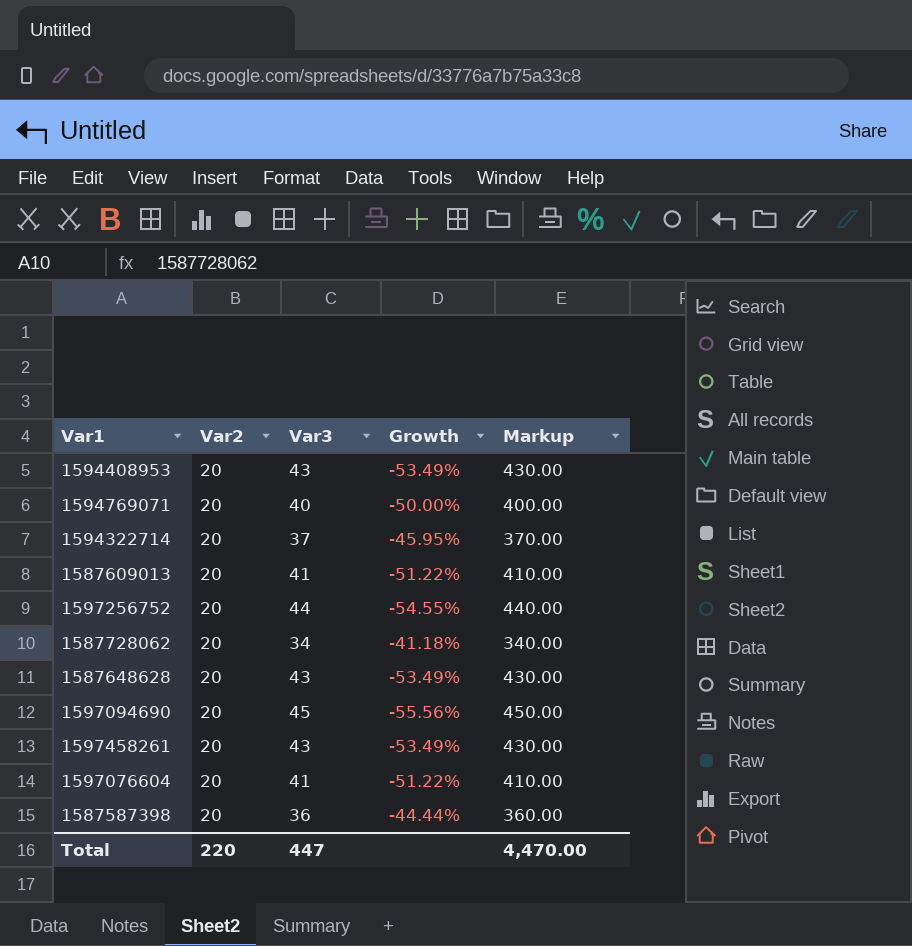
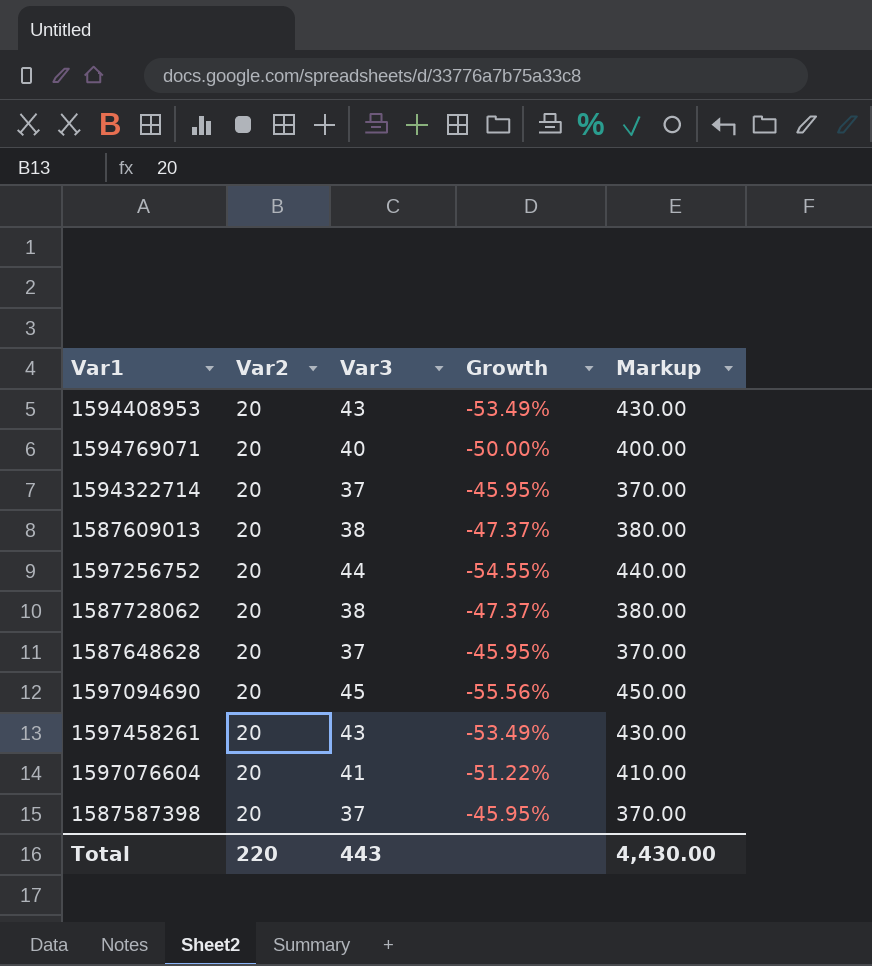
1587609013 | Var3: 41 -> 38
1587609013 | Growth: -51.22% -> -47.37%
1587609013 | Markup: 410.00 -> 380.00
1587728062 | Var3: 34 -> 38
1587728062 | Growth: -41.18% -> -47.37%
1587728062 | Markup: 340.00 -> 380.00
1587648628 | Var3: 43 -> 37
1587648628 | Growth: -53.49% -> -45.95%
1587648628 | Markup: 430.00 -> 370.00
1587587398 | Var3: 36 -> 37
1587587398 | Growth: -44.44% -> -45.95%
1587587398 | Markup: 360.00 -> 370.00
Total | Var3: 447 -> 443
Total | Markup: 4,470.00 -> 4,430.00

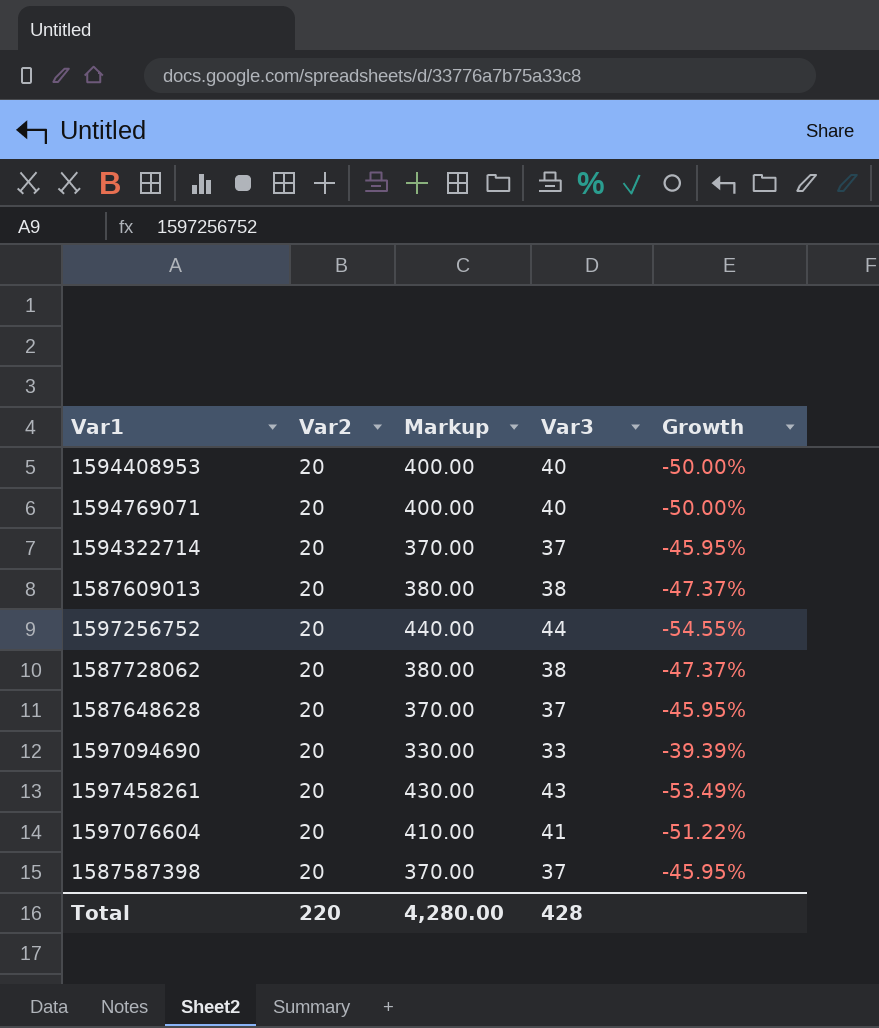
column Markup | position: 5 -> 3
1594408953 | Markup: 430.00 -> 400.00
1594408953 | Var3: 43 -> 40
1594408953 | Growth: -53.49% -> -50.00%
1597094690 | Markup: 450.00 -> 330.00
1597094690 | Var3: 45 -> 33
1597094690 | Growth: -55.56% -> -39.39%
Total | Markup: 4,430.00 -> 4,280.00
Total | Var3: 443 -> 428

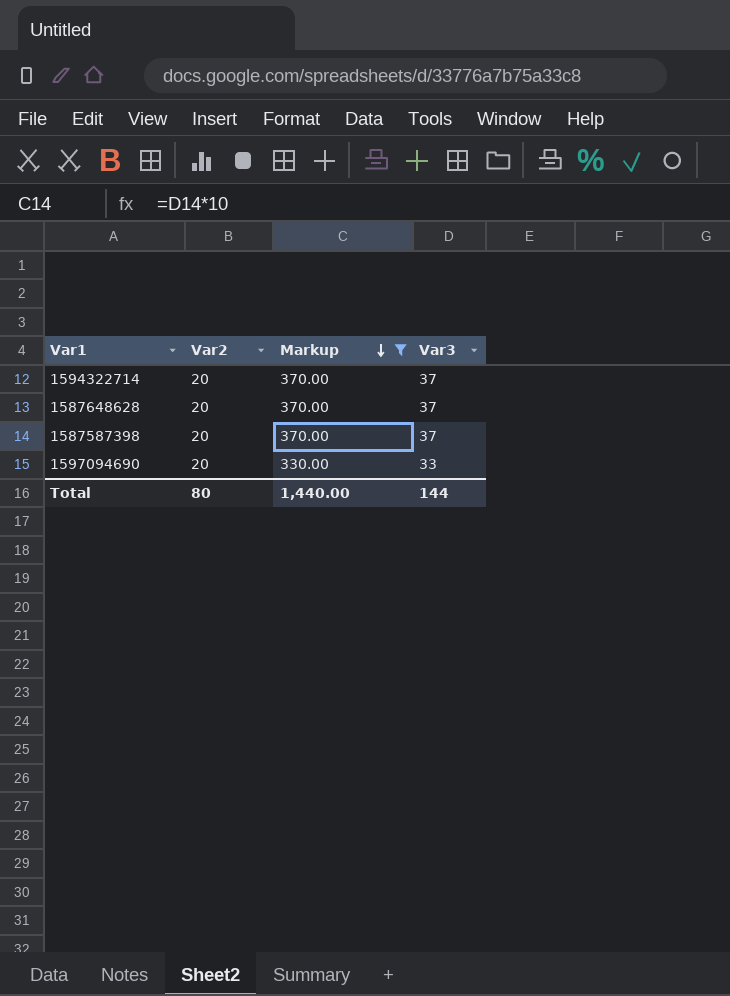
filter: none -> Markup <= 370.00
row order: none -> Markup descending
column Growth | formula: ([Var2] - [Var3]) / [Var3] -> none
Total | Var2: 220 -> 80
Total | Markup: 4,280.00 -> 1,440.00
Total | Var3: 428 -> 144

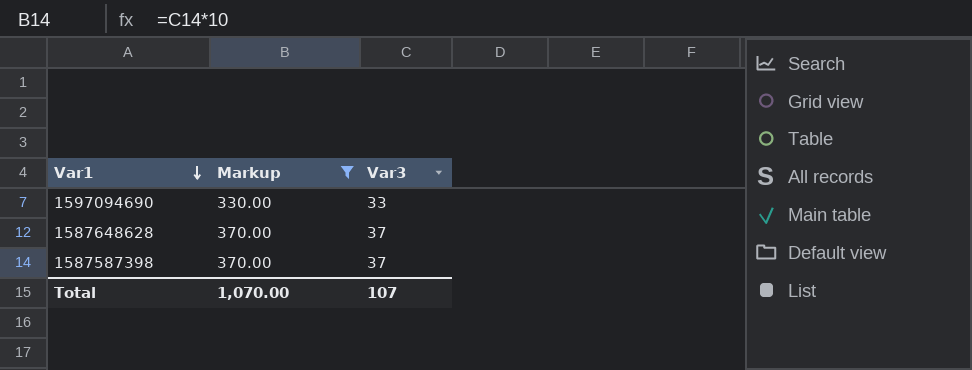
row order: Markup descending -> Var1 descending
column Var2 | position: 2 -> none
row 1594322714: 20 | 370.00 | 37 -> none
Total | Markup: 1,440.00 -> 1,070.00
Total | Var3: 144 -> 107

